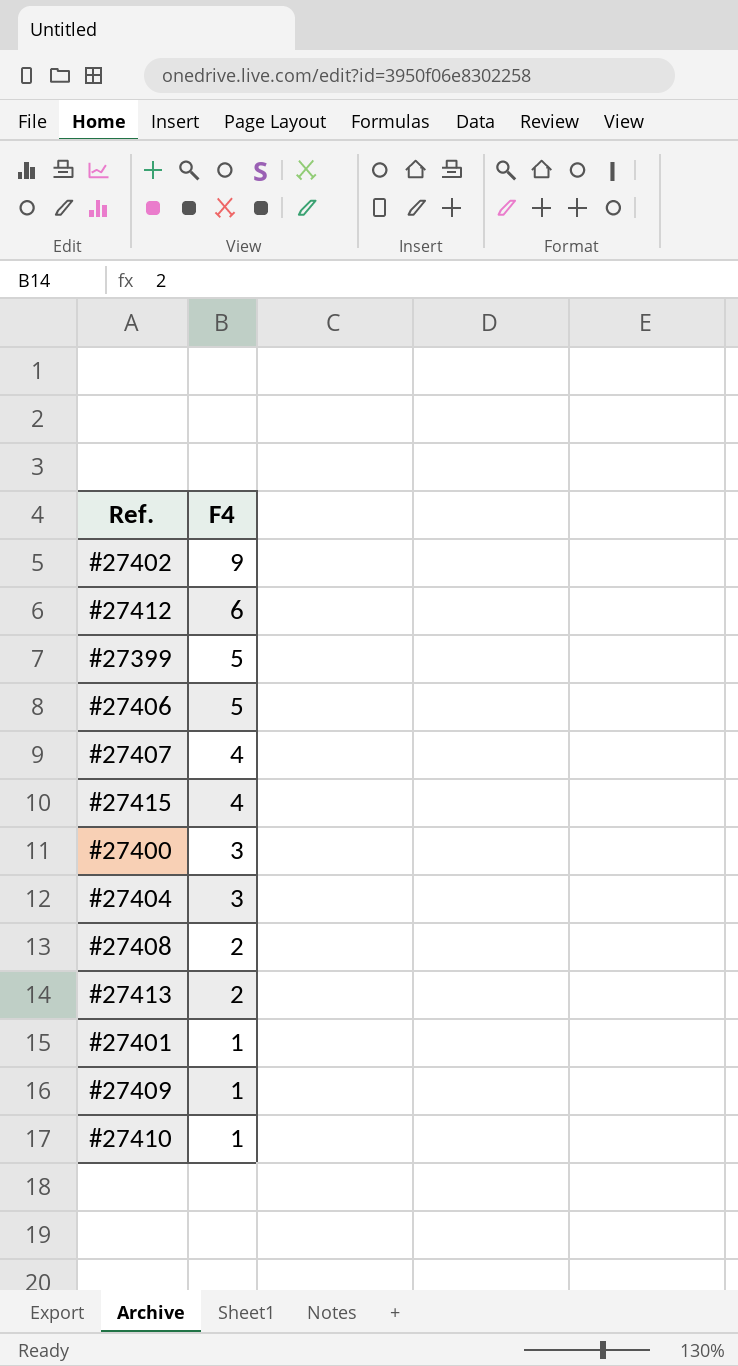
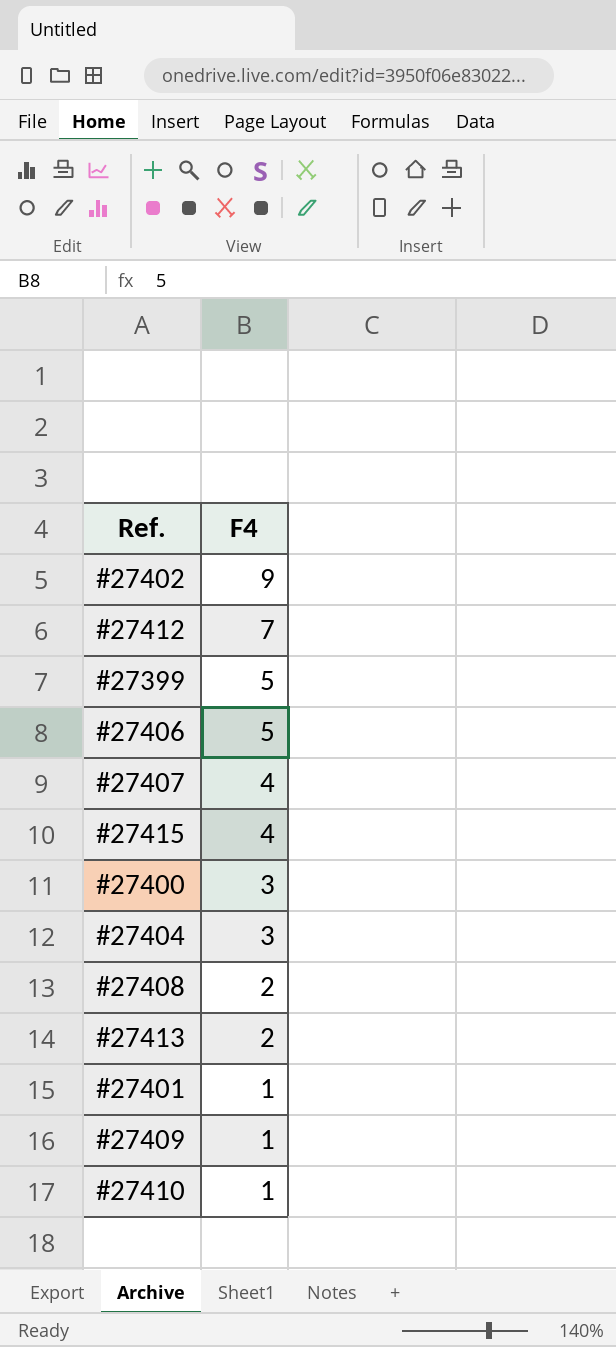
#27412 | F4: 6 -> 7

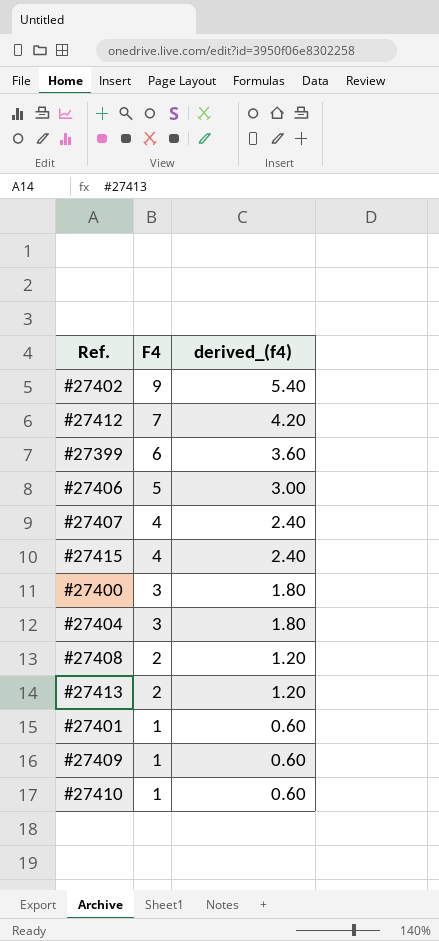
column derived_(f4) | formula: none -> [F4] * 0.6
#27399 | F4: 5 -> 6

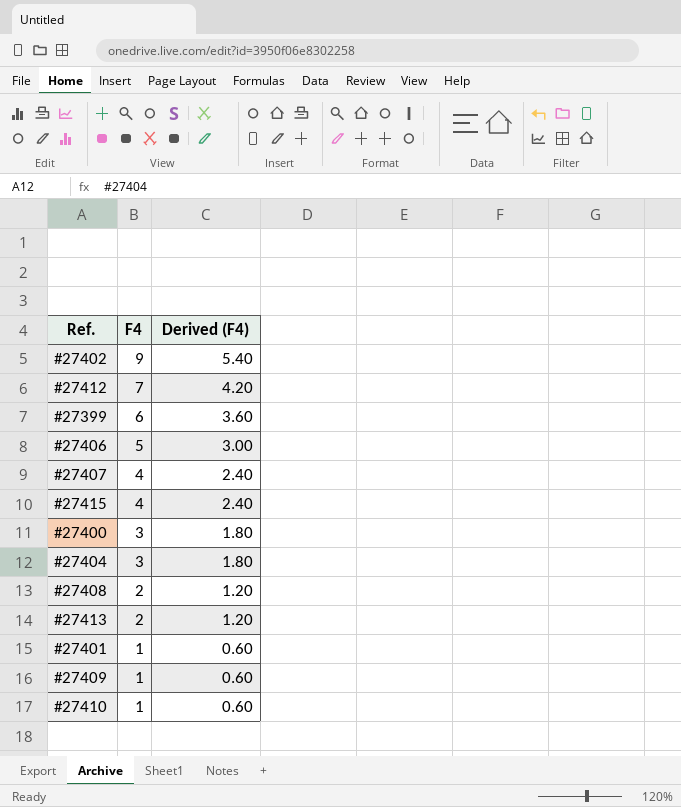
column name: derived_(f4) -> Derived (F4)

